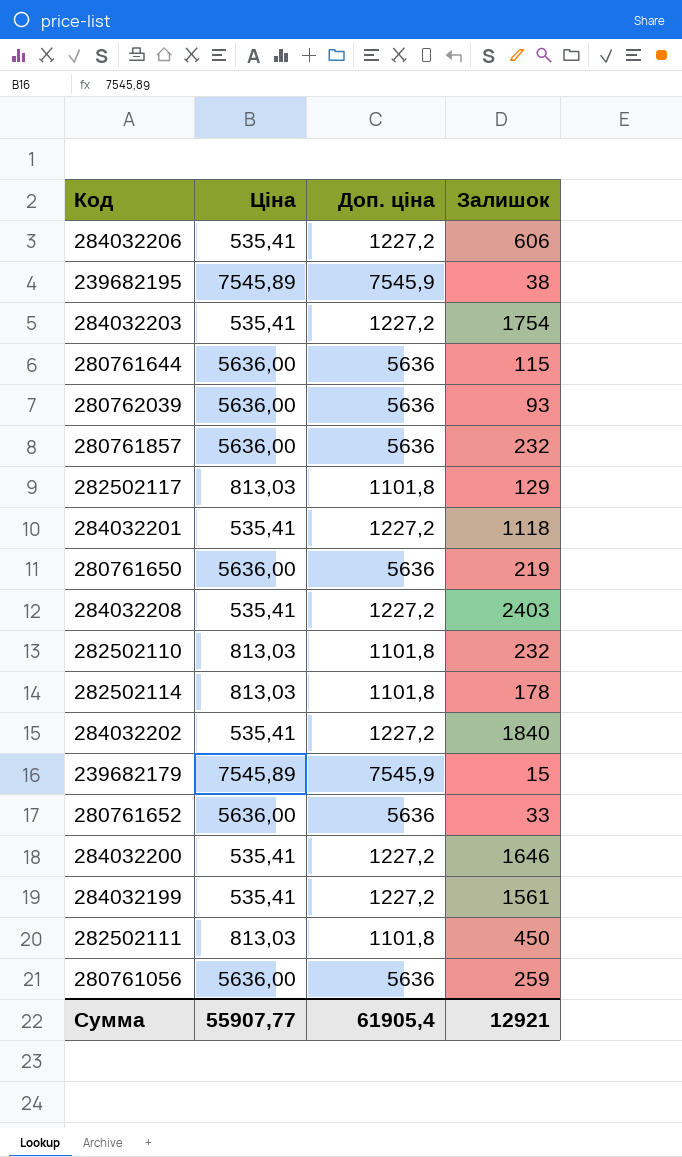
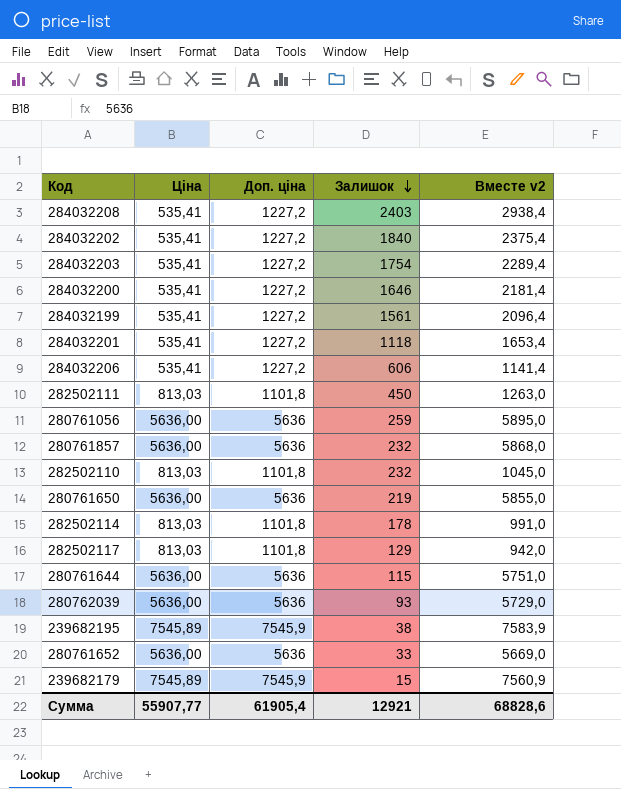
row order: none -> Залишок descending
column Вместе v2 | formula: none -> [Ціна] + [Залишок]

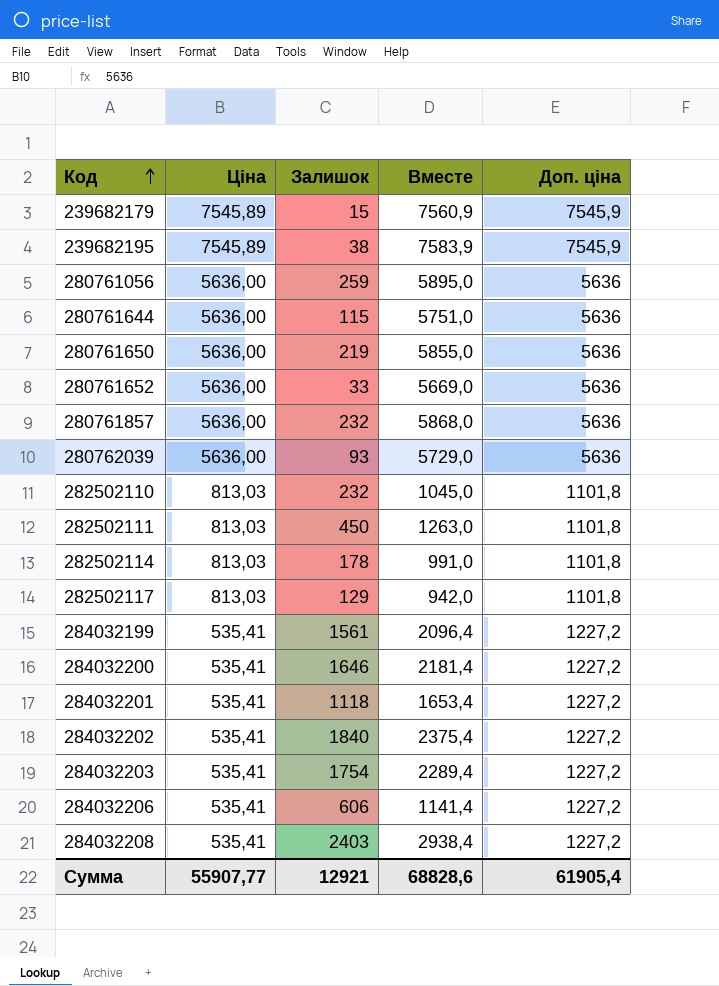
row order: Залишок descending -> Код ascending
column name: Вместе v2 -> Вместе
column Доп. ціна | position: 3 -> 5

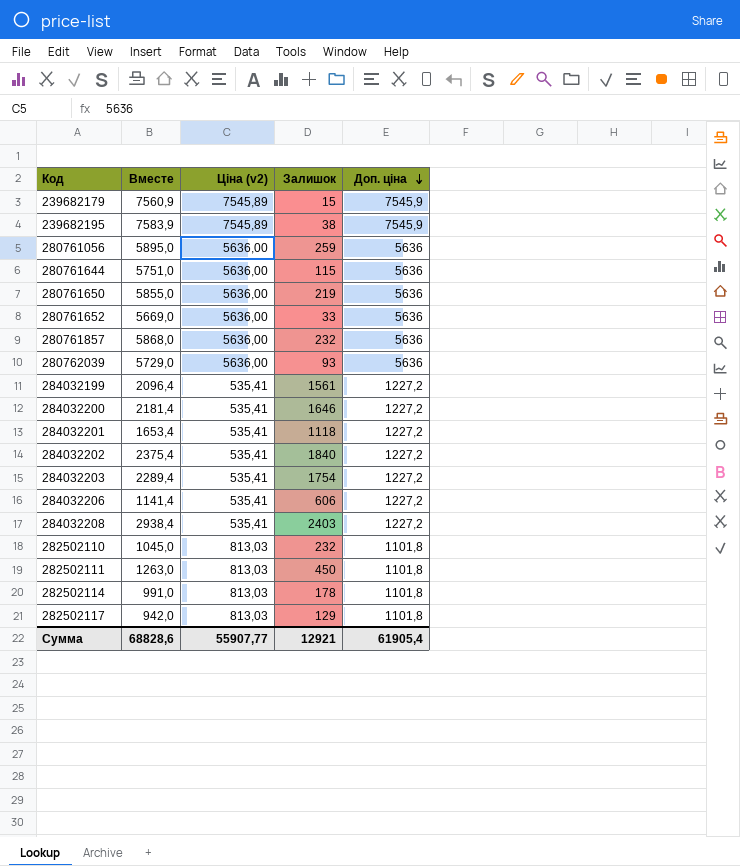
row order: Код ascending -> Доп. ціна descending
column Вместе | position: 4 -> 2
column name: Ціна -> Ціна (v2)

